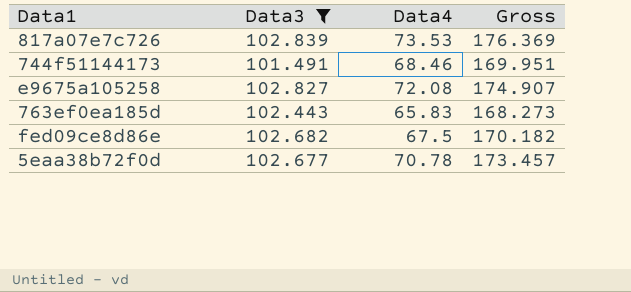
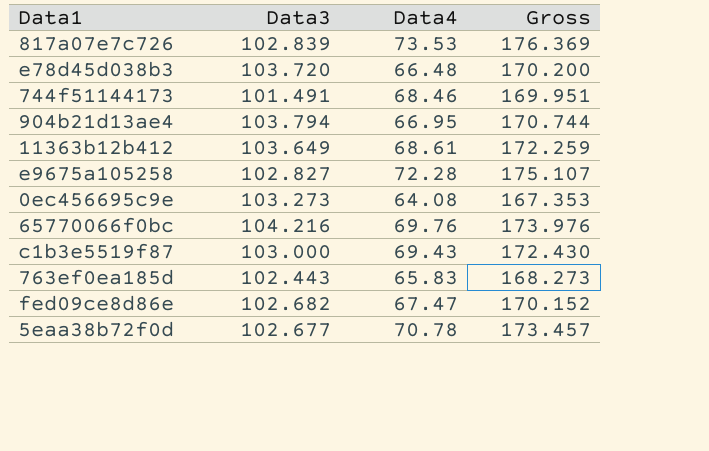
filter: Data3 <= 102.839 -> none
e9675a105258 | Data4: 72.08 -> 72.28
e9675a105258 | Gross: 174.907 -> 175.107
fed09ce8d86e | Data4: 67.5 -> 67.47
fed09ce8d86e | Gross: 170.182 -> 170.152

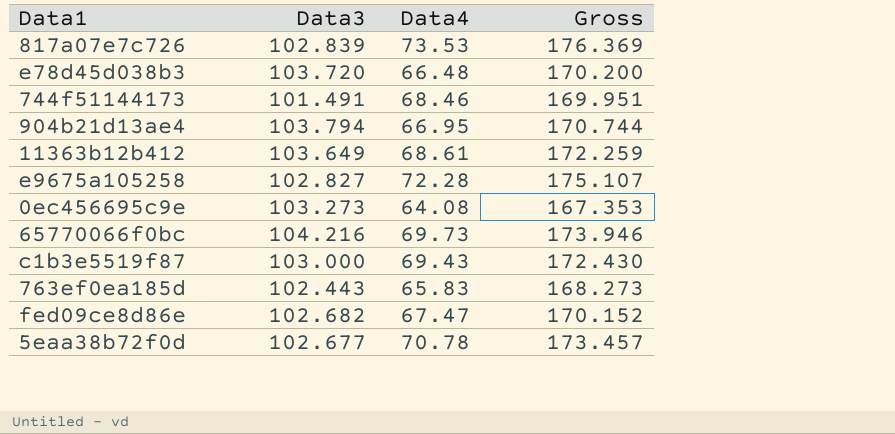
65770066f0bc | Data4: 69.76 -> 69.73
65770066f0bc | Gross: 173.976 -> 173.946

